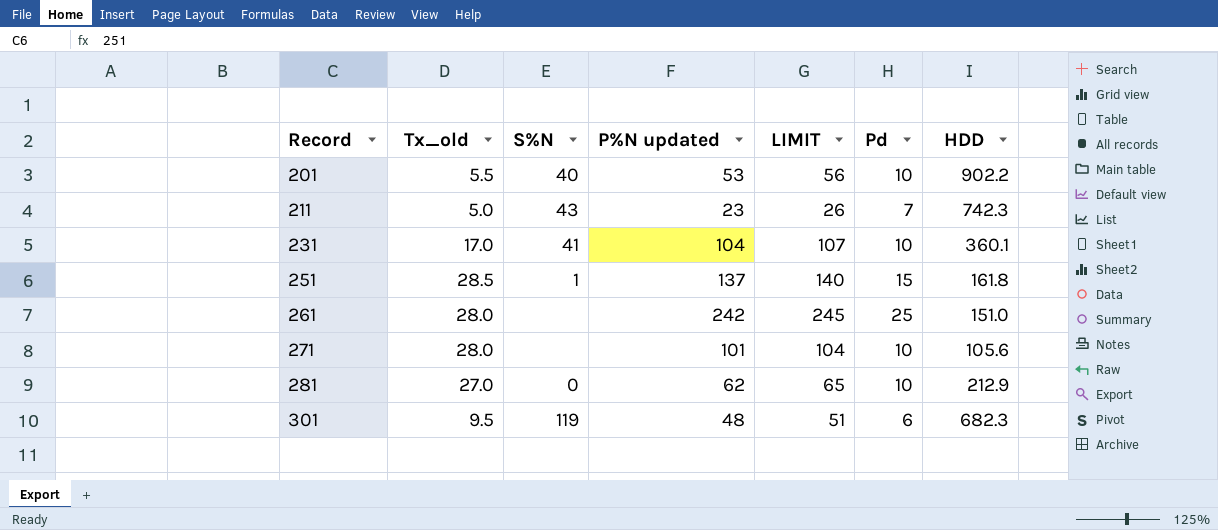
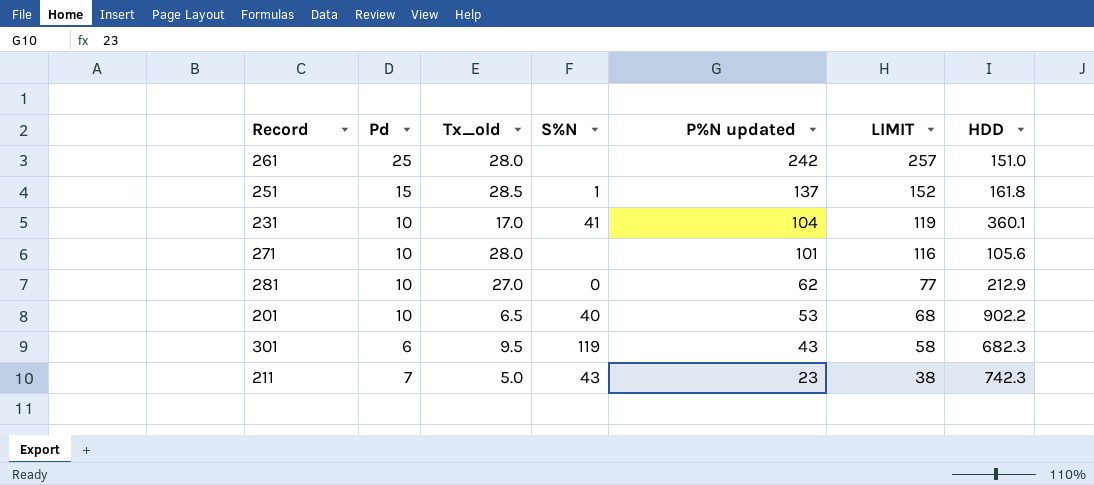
row order: Record ascending -> P%N updated descending
column Pd | position: 6 -> 2
column LIMIT | formula: [P%N updated] + 3 -> [P%N updated] + 15
201 | Tx_old: 5.5 -> 6.5
301 | P%N updated: 48 -> 43

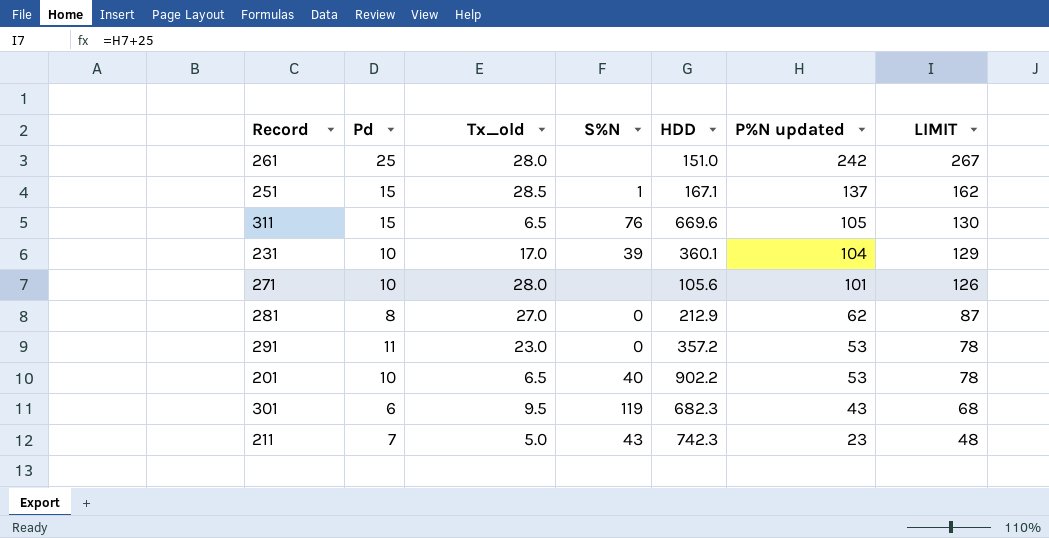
column HDD | position: 7 -> 5
column LIMIT | formula: [P%N updated] + 15 -> [P%N updated] + 25
251 | HDD: 161.8 -> 167.1
row 311: none -> 15 | 6.5 | 76 | 669.6 | 105 | 130
231 | S%N: 41 -> 39
281 | Pd: 10 -> 8
row 291: none -> 11 | 23.0 | 0 | 357.2 | 53 | 78

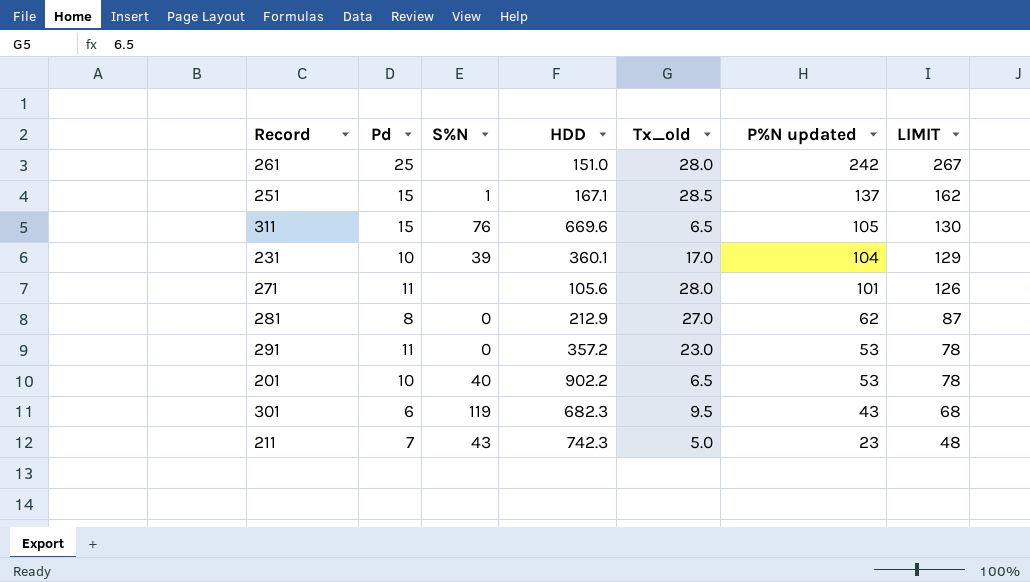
column Tx_old | position: 3 -> 5
271 | Pd: 10 -> 11

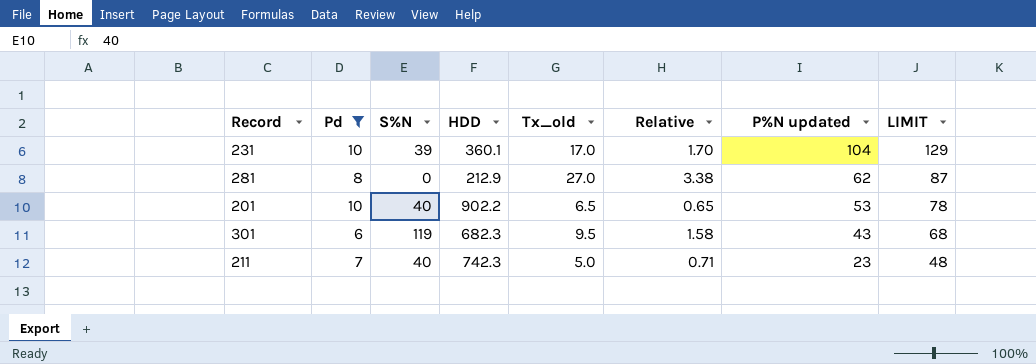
filter: none -> Pd <= 10
column Relative | formula: none -> [Tx_old] / [Pd]
211 | S%N: 43 -> 40

